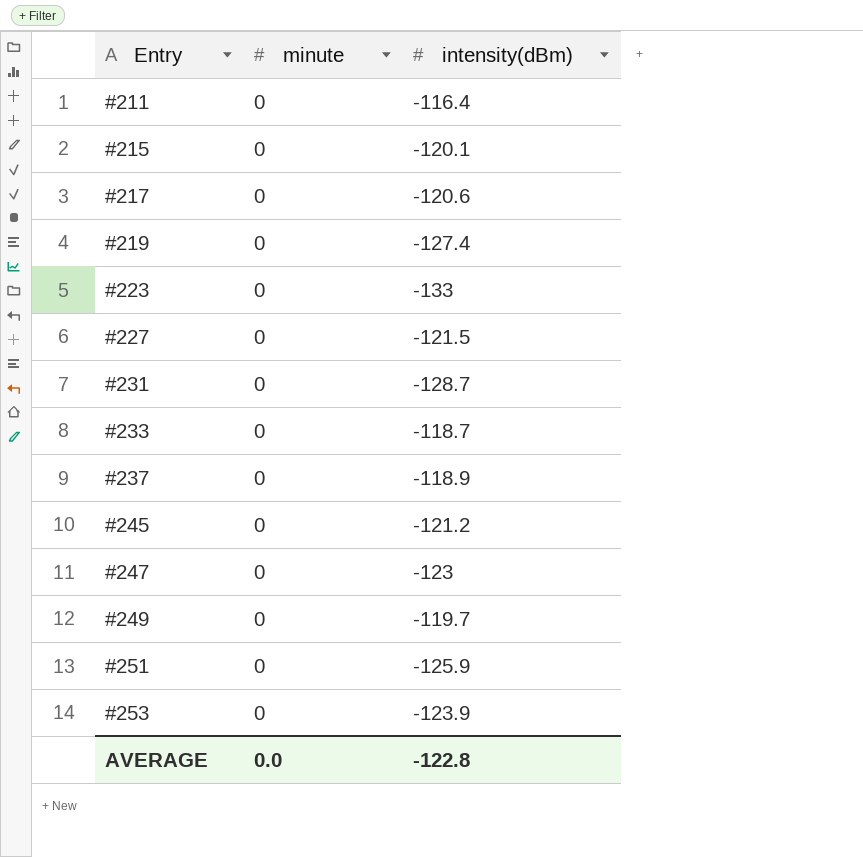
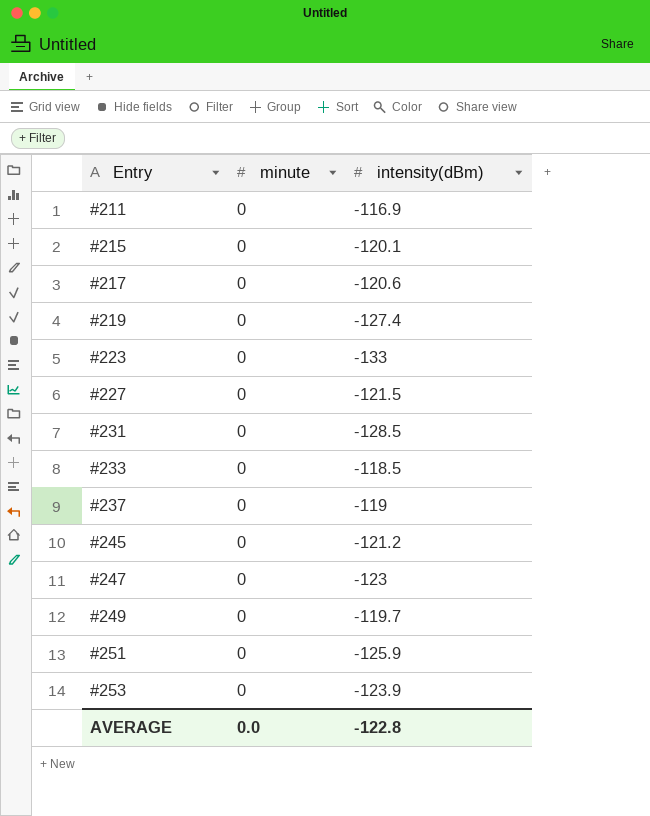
#211 | intensity(dBm): -116.4 -> -116.9
#231 | intensity(dBm): -128.7 -> -128.5
#233 | intensity(dBm): -118.7 -> -118.5
#237 | intensity(dBm): -118.9 -> -119

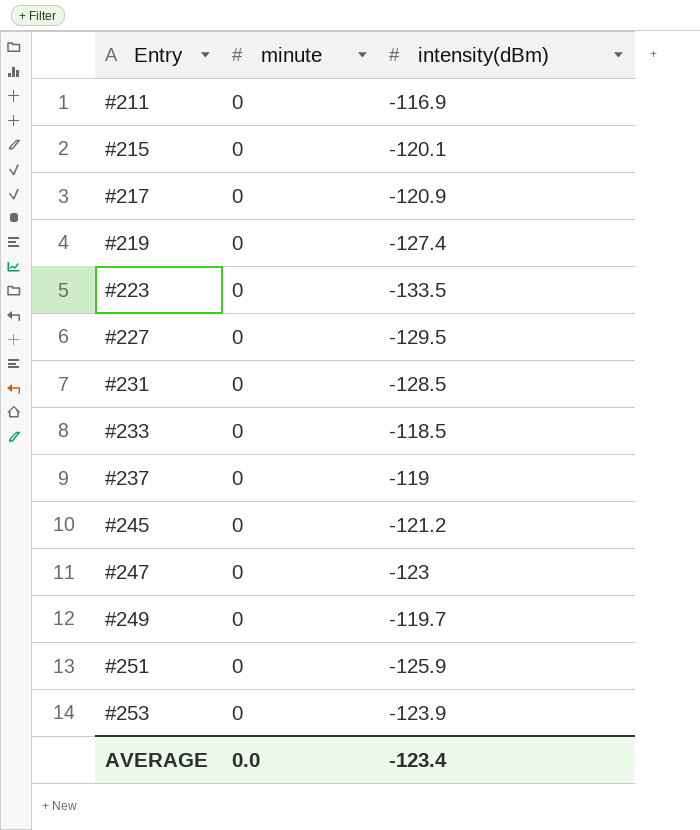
#217 | intensity(dBm): -120.6 -> -120.9
#223 | intensity(dBm): -133 -> -133.5
#227 | intensity(dBm): -121.5 -> -129.5
AVERAGE | intensity(dBm): -122.8 -> -123.4

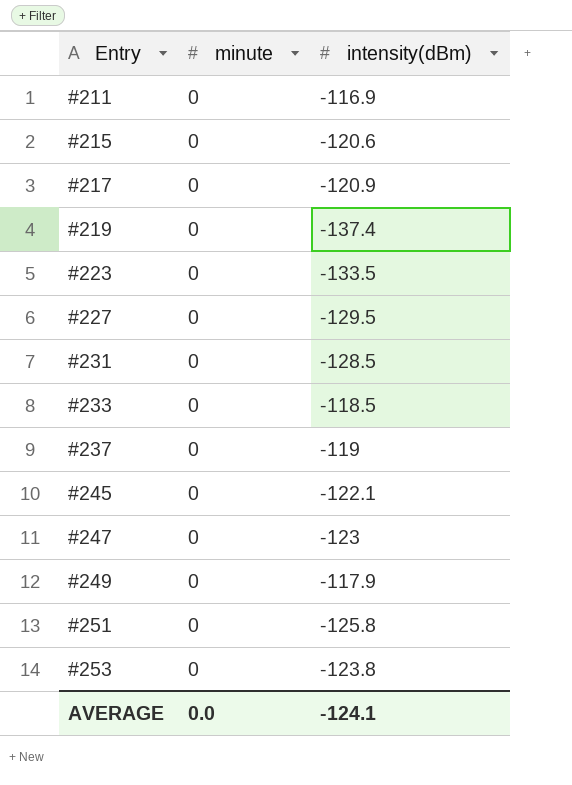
#215 | intensity(dBm): -120.1 -> -120.6
#219 | intensity(dBm): -127.4 -> -137.4
#245 | intensity(dBm): -121.2 -> -122.1
#249 | intensity(dBm): -119.7 -> -117.9
#251 | intensity(dBm): -125.9 -> -125.8
#253 | intensity(dBm): -123.9 -> -123.8
AVERAGE | intensity(dBm): -123.4 -> -124.1

